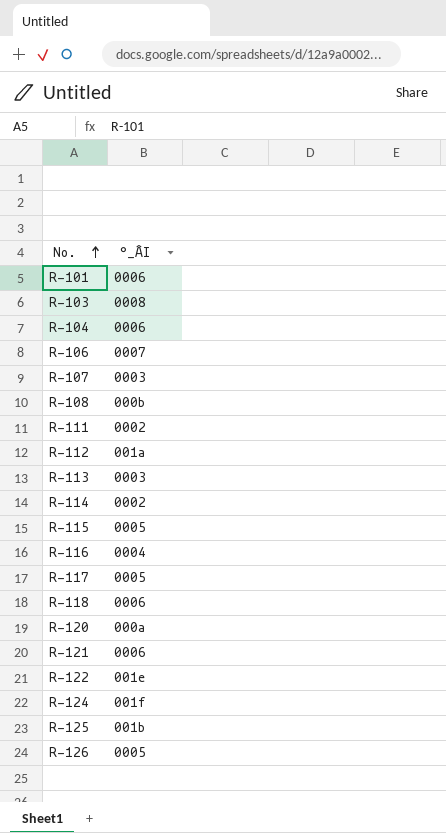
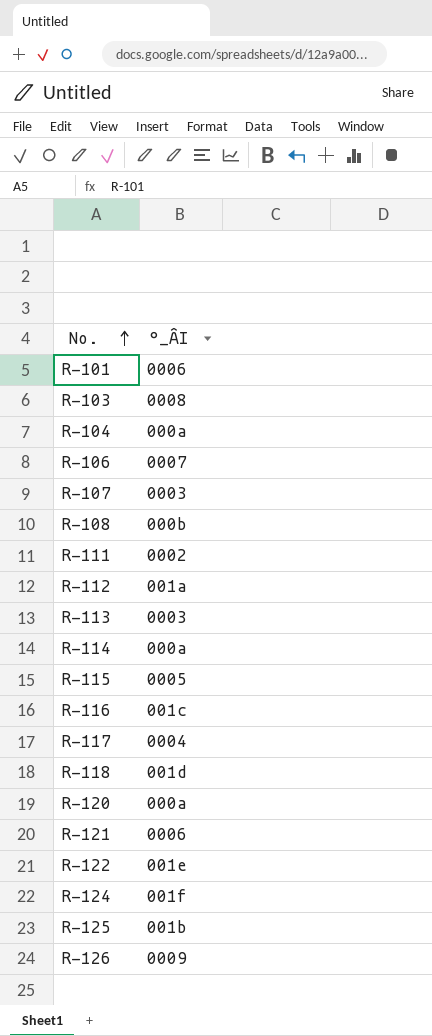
R-104 | °_ÂI: 0006 -> 000a
R-114 | °_ÂI: 0002 -> 000a
R-116 | °_ÂI: 0004 -> 001c
R-117 | °_ÂI: 0005 -> 0004
R-118 | °_ÂI: 0006 -> 001d
R-126 | °_ÂI: 0005 -> 0009

